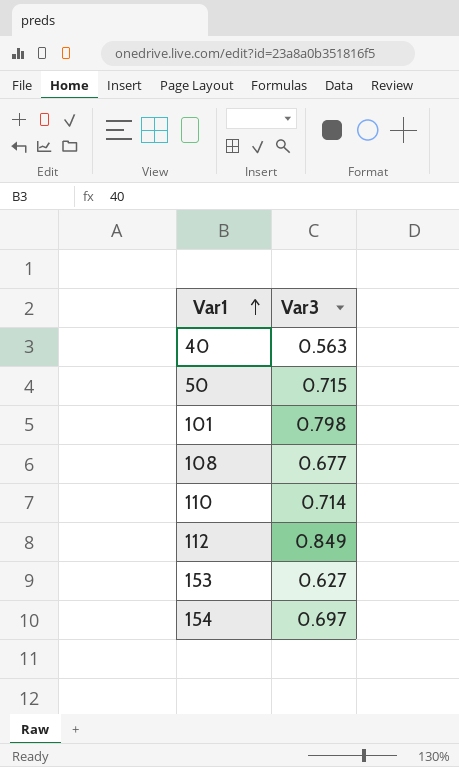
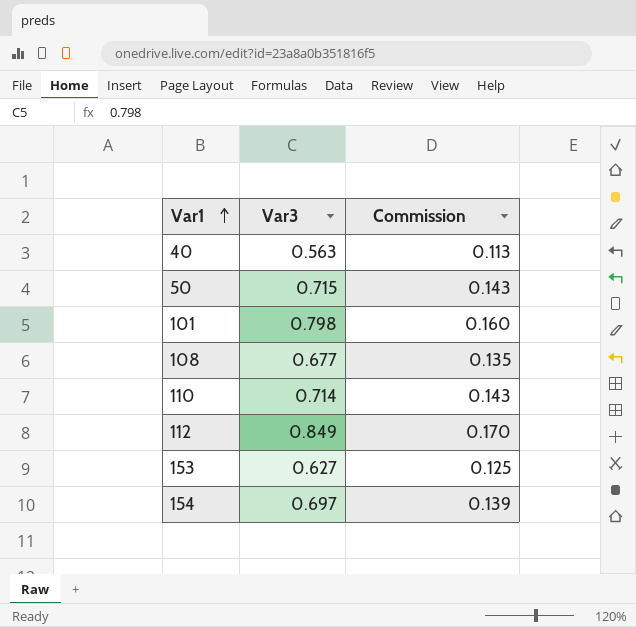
column Commission | formula: none -> [Var3] * 0.2

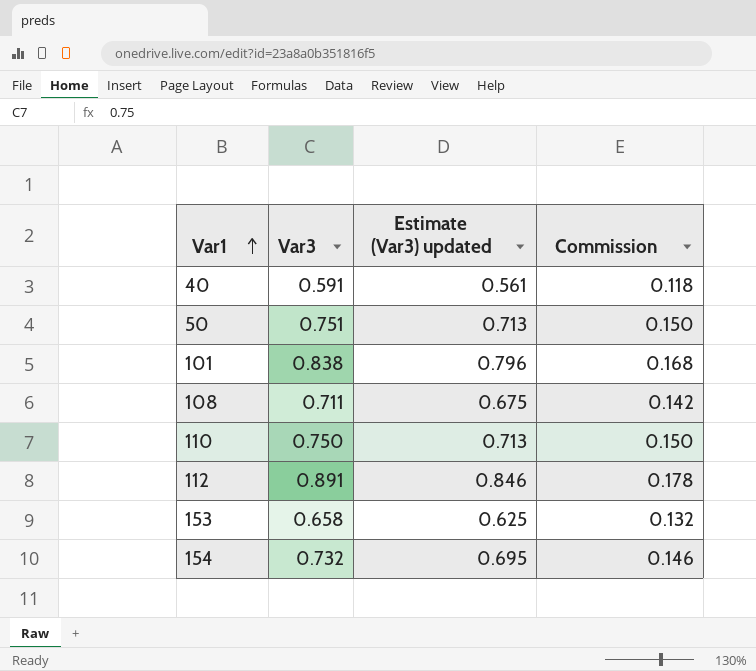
column Estimate (Var3) updated | formula: none -> [Var3] * 0.95
40 | Var3: 0.563 -> 0.591
40 | Commission: 0.113 -> 0.118
50 | Var3: 0.715 -> 0.751
50 | Commission: 0.143 -> 0.150
101 | Var3: 0.798 -> 0.838
101 | Commission: 0.160 -> 0.168
108 | Var3: 0.677 -> 0.711
108 | Commission: 0.135 -> 0.142
110 | Var3: 0.714 -> 0.750
110 | Commission: 0.143 -> 0.150
112 | Var3: 0.849 -> 0.891
112 | Commission: 0.170 -> 0.178
153 | Var3: 0.627 -> 0.658
153 | Commission: 0.125 -> 0.132
154 | Var3: 0.697 -> 0.732
154 | Commission: 0.139 -> 0.146

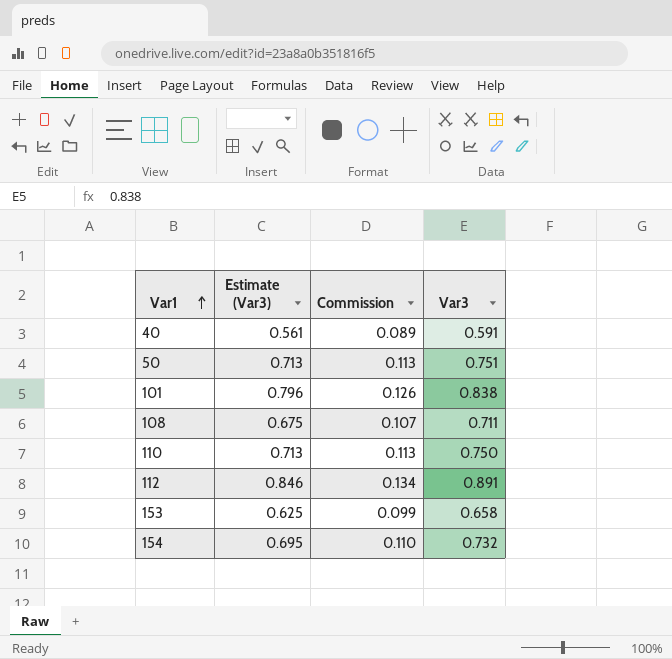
column name: Estimate (Var3) updated -> Estimate (Var3)
column Commission | formula: [Var3] * 0.2 -> [Var3] * 0.15
column Var3 | position: 2 -> 4

